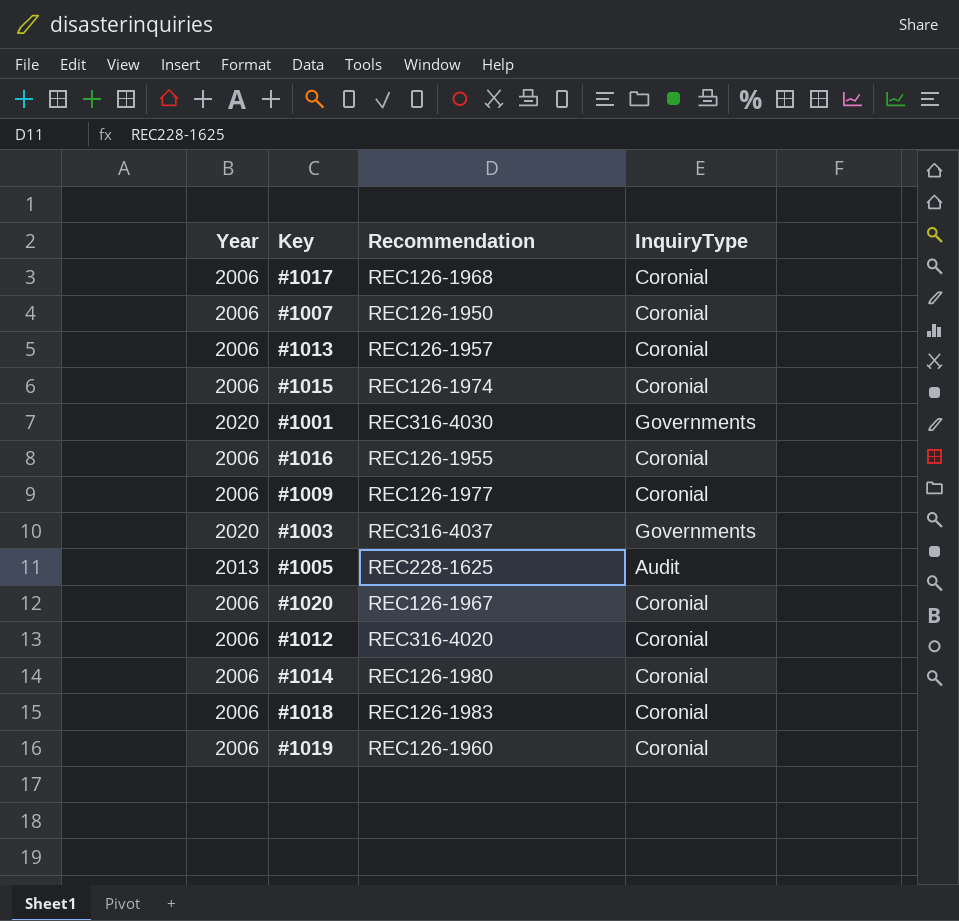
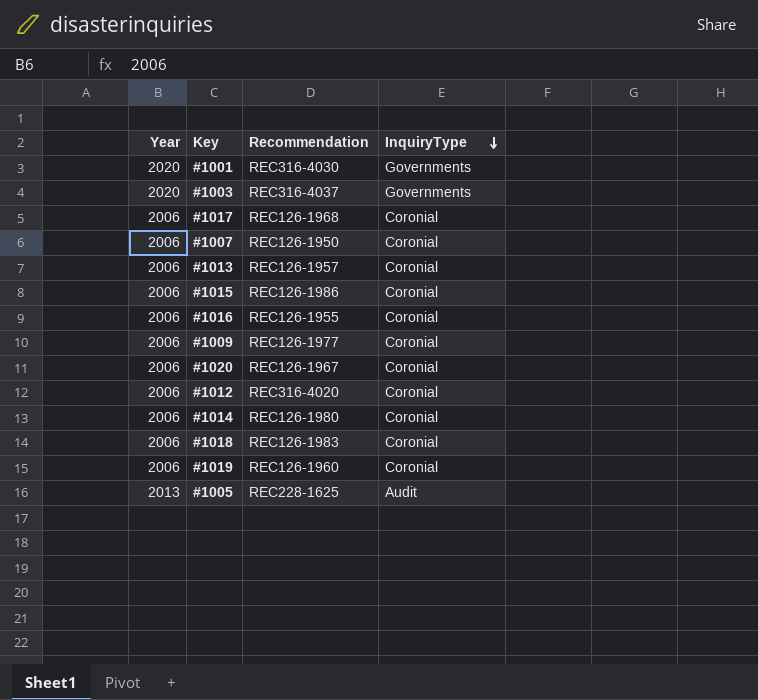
row order: none -> InquiryType descending
#1015 | Recommendation: REC126-1974 -> REC126-1986

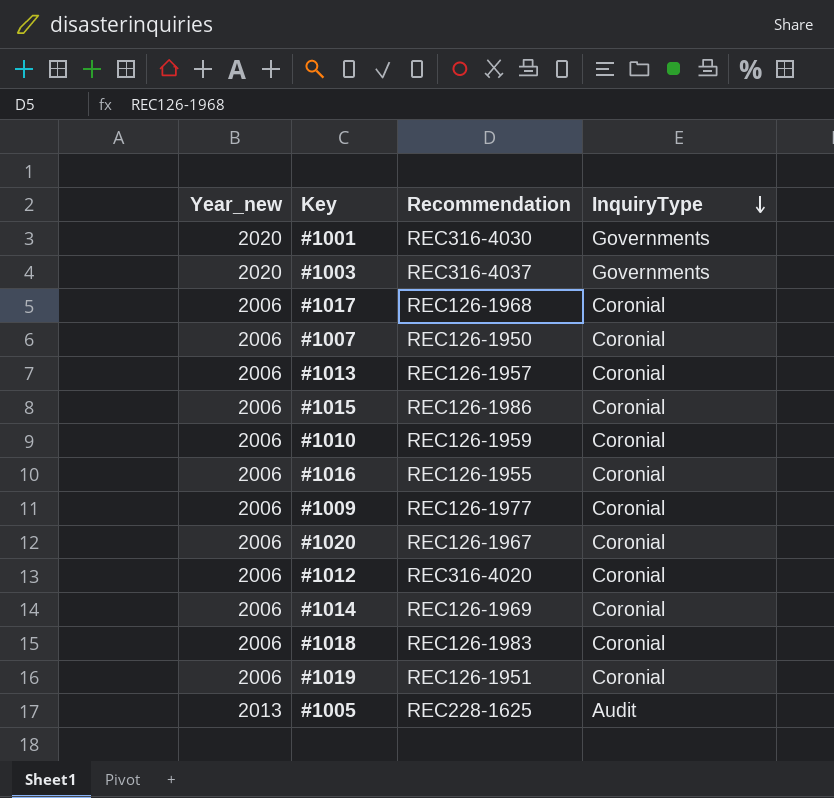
column name: Year -> Year_new
row #1010: none -> 2006 | REC126-1959 | Coronial
#1014 | Recommendation: REC126-1980 -> REC126-1969
#1019 | Recommendation: REC126-1960 -> REC126-1951

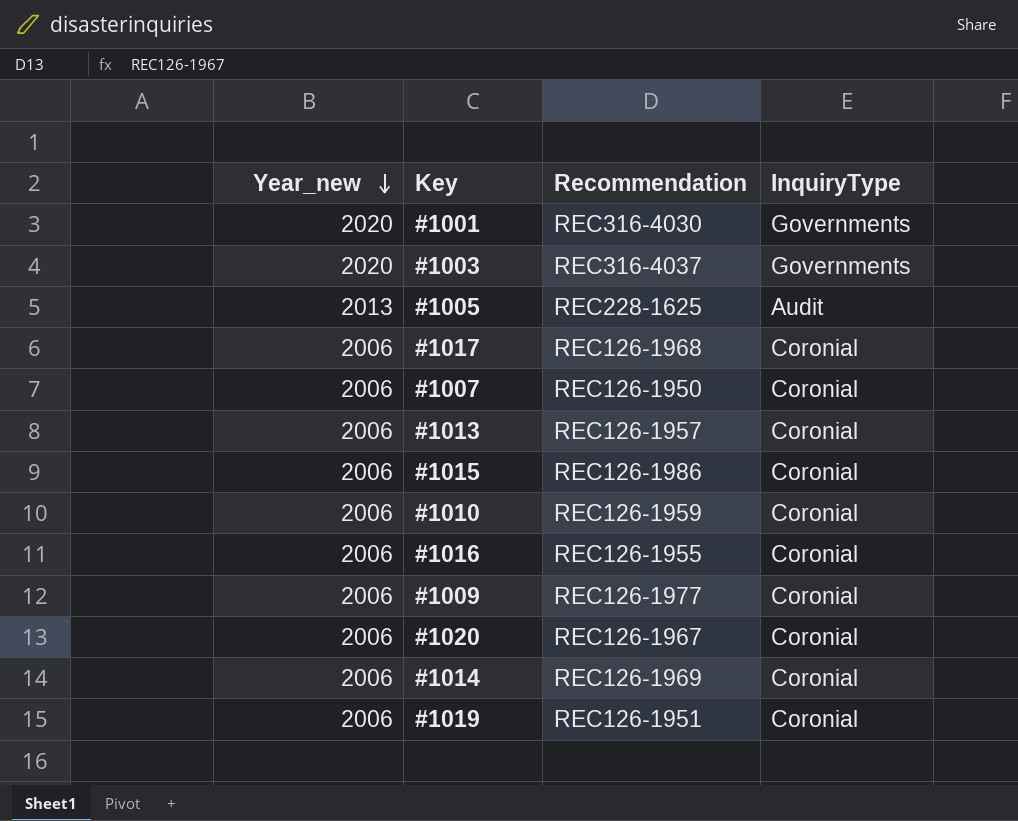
row order: InquiryType descending -> Year_new descending
row #1012: 2006 | REC316-4020 | Coronial -> none
row #1018: 2006 | REC126-1983 | Coronial -> none

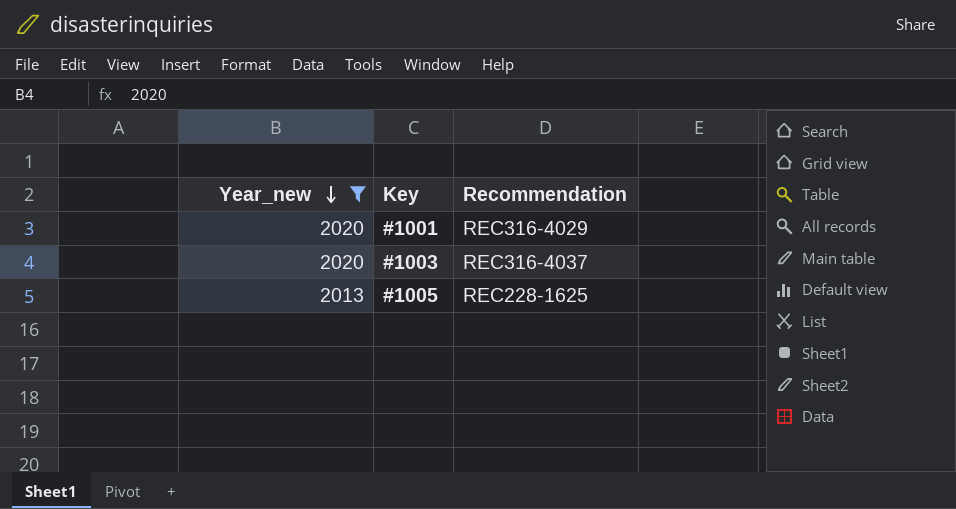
filter: none -> Year_new != 2006
column InquiryType | position: 4 -> none
#1001 | Recommendation: REC316-4030 -> REC316-4029

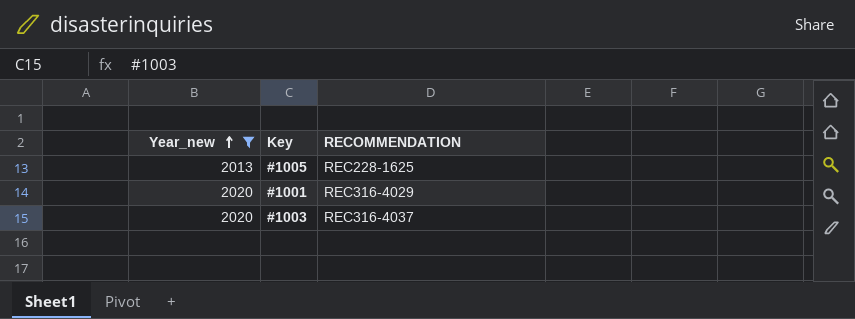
row order: Year_new descending -> Year_new ascending
column name: Recommendation -> RECOMMENDATION

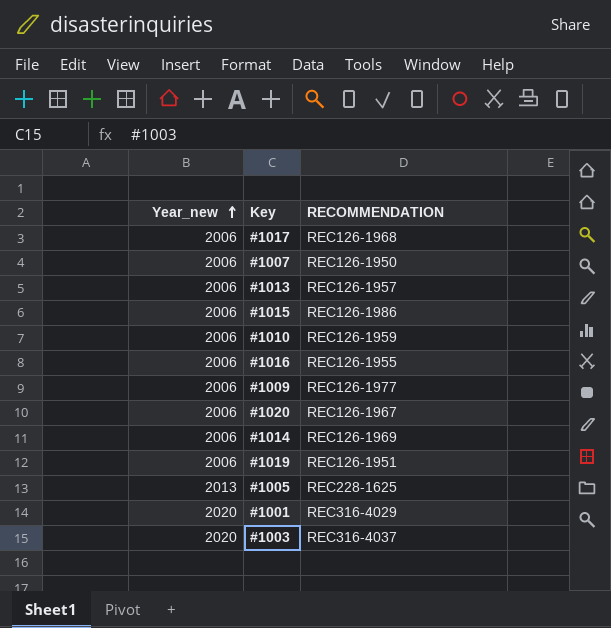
filter: Year_new != 2006 -> none

